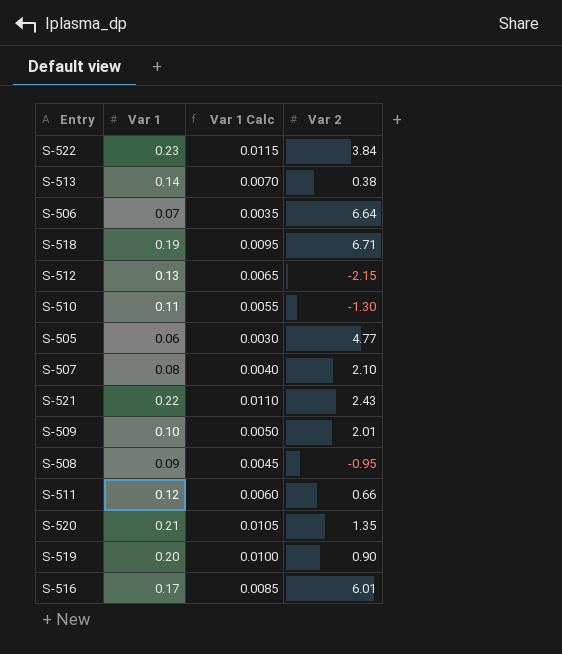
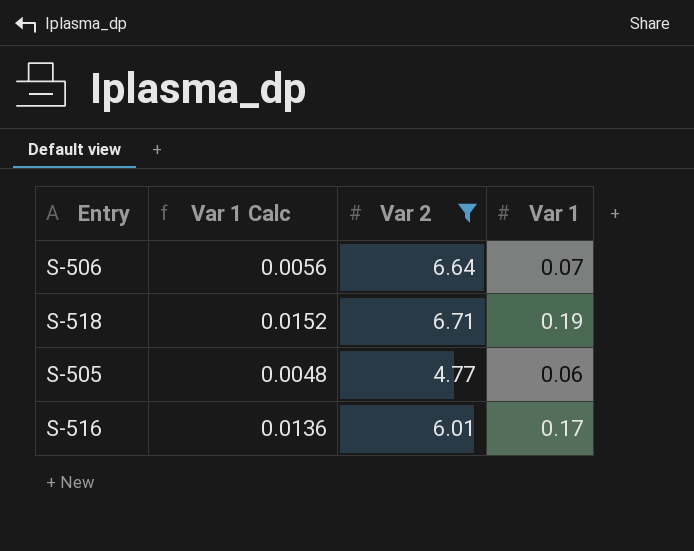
filter: none -> Var 2 >= 4.77
column Var 1 Calc | formula: [Var 1] * 0.05 -> [Var 1] * 0.08
column Var 1 | position: 2 -> 4

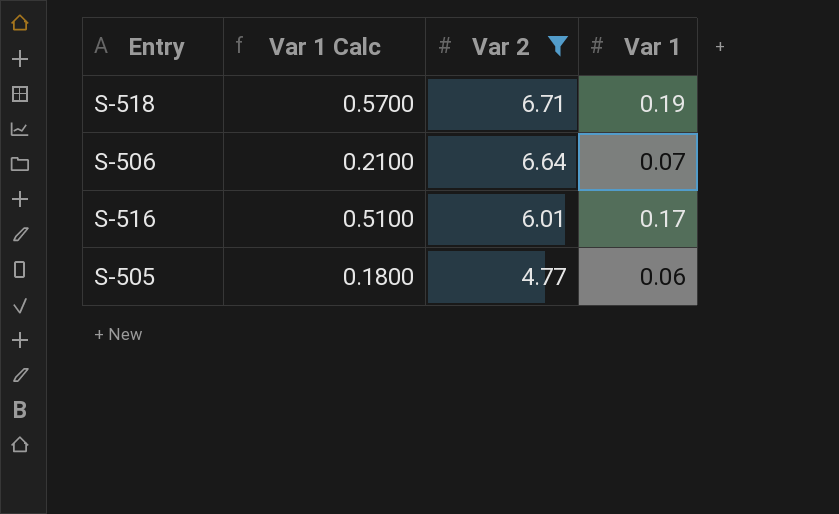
row order: none -> Var 2 descending
column Var 1 Calc | formula: [Var 1] * 0.08 -> [Var 1] * 3

